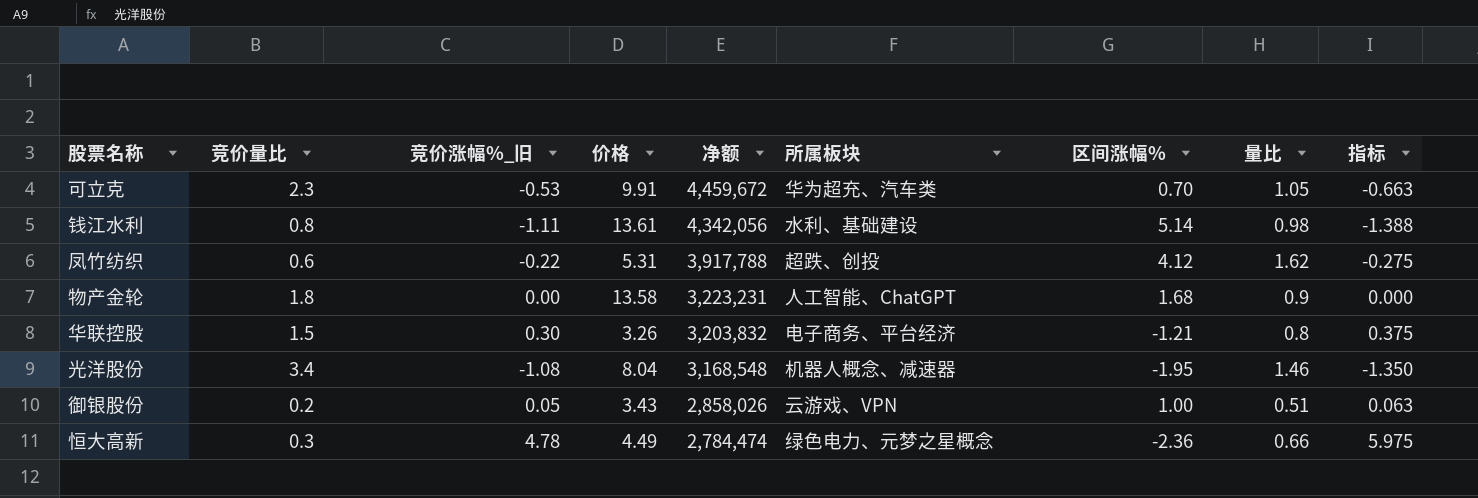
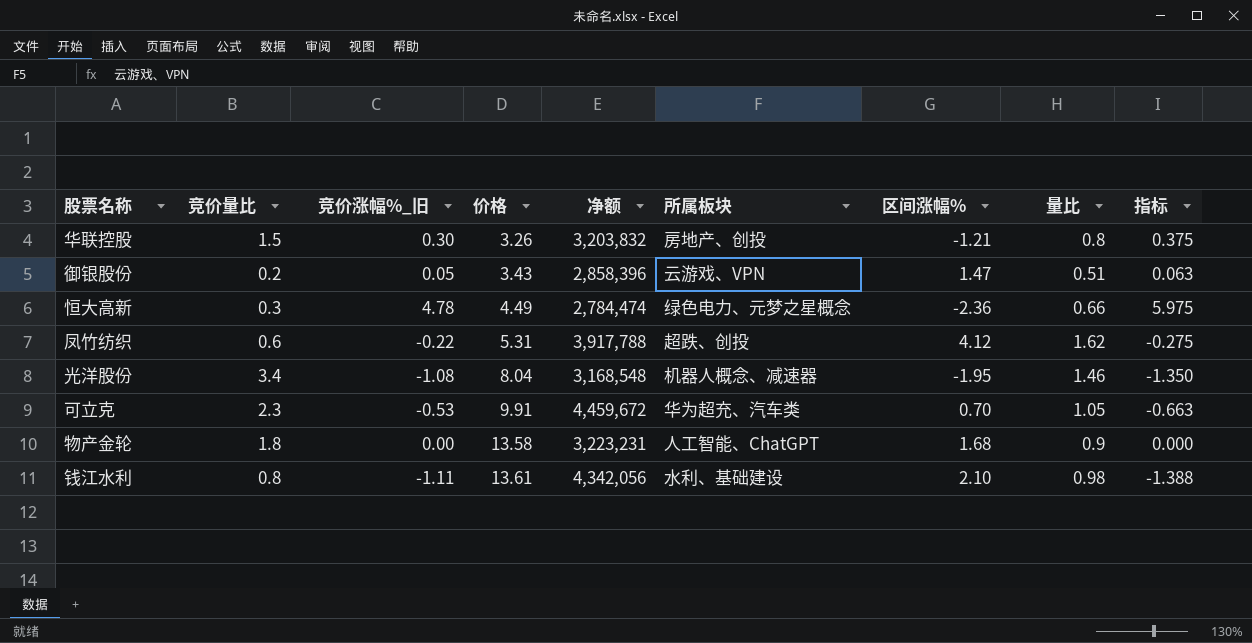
row order: 净额 descending -> 价格 ascending
华联控股 | 所属板块: 电子商务、平台经济 -> 房地产、创投
御银股份 | 净额: 2,858,026 -> 2,858,396
御银股份 | 区间涨幅%: 1.00 -> 1.47
钱江水利 | 区间涨幅%: 5.14 -> 2.10

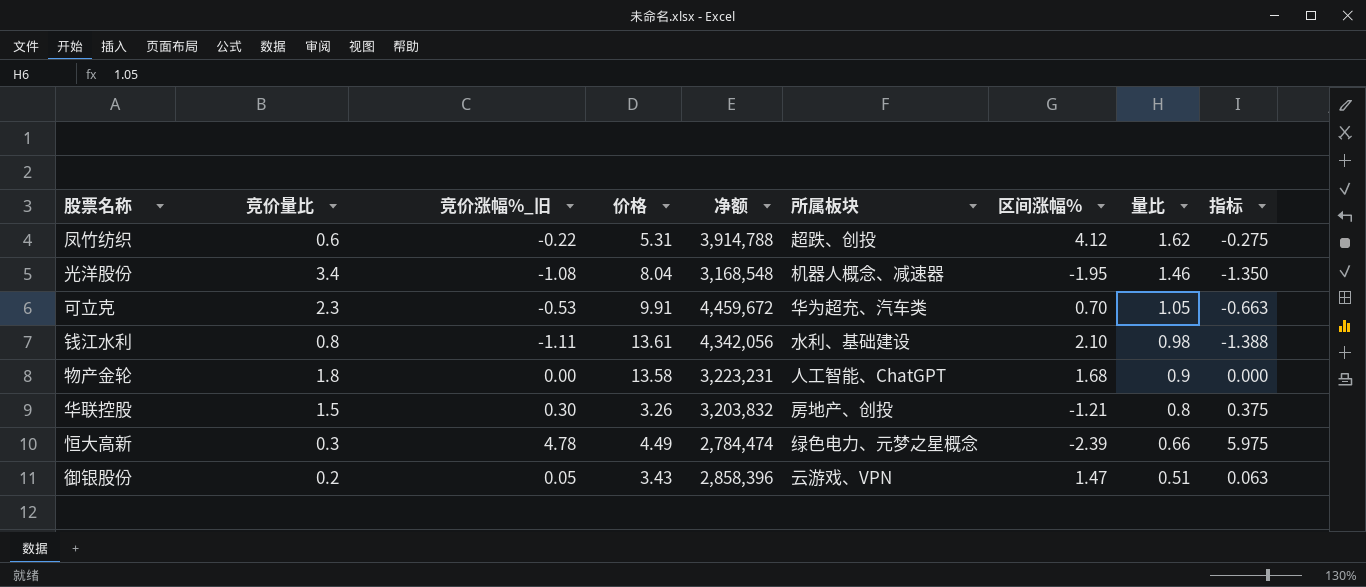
row order: 价格 ascending -> 量比 descending
凤竹纺织 | 净额: 3,917,788 -> 3,914,788
恒大高新 | 区间涨幅%: -2.36 -> -2.39

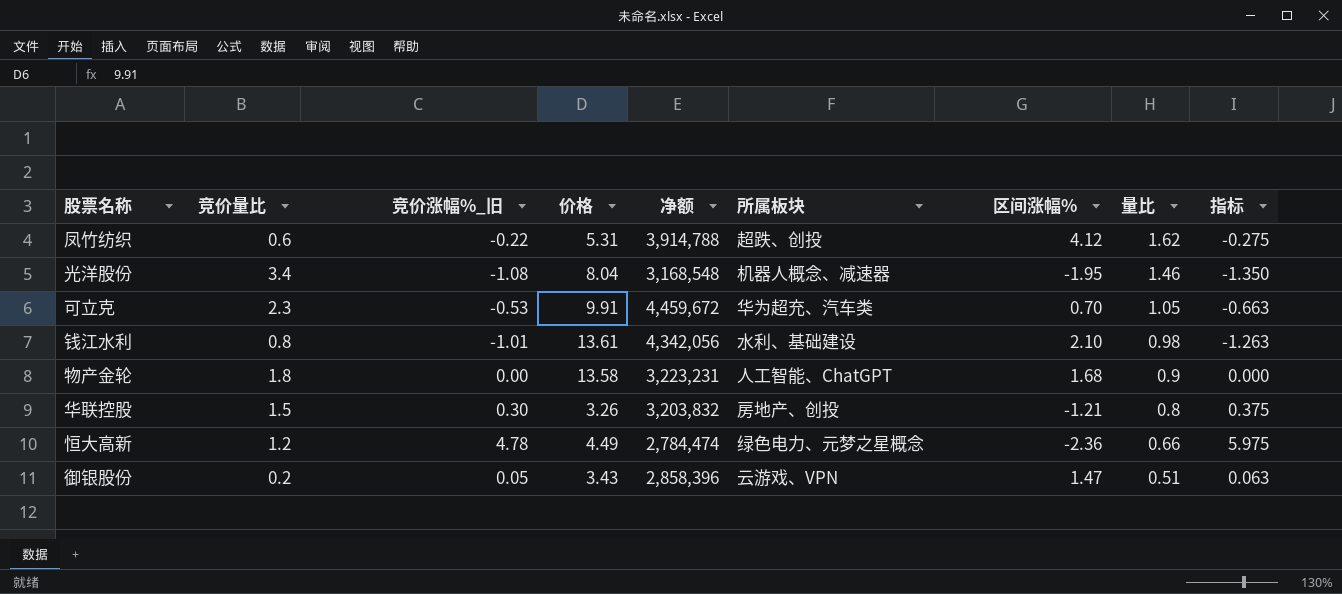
钱江水利 | 竞价涨幅%_旧: -1.11 -> -1.01
钱江水利 | 指标: -1.388 -> -1.263
恒大高新 | 竞价量比: 0.3 -> 1.2
恒大高新 | 区间涨幅%: -2.39 -> -2.36

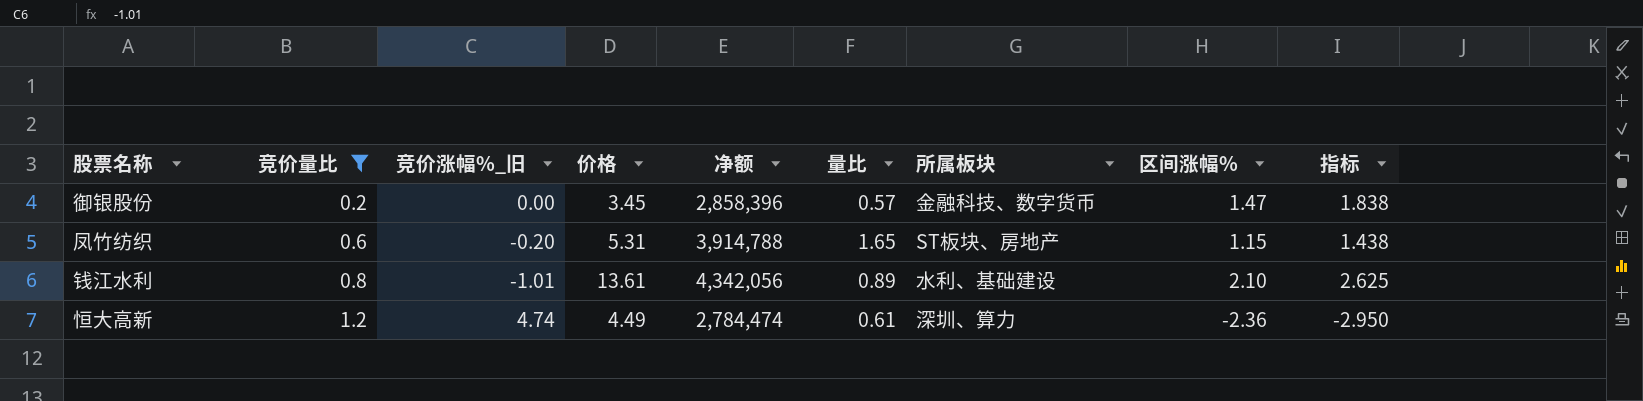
filter: none -> 竞价量比 <= 1.2
row order: 量比 descending -> 竞价量比 ascending
column 量比 | position: 8 -> 6
column 指标 | formula: [竞价涨幅%_旧] * 1.25 -> [区间涨幅%] * 1.25
御银股份 | 竞价涨幅%_旧: 0.05 -> 0.00
御银股份 | 价格: 3.43 -> 3.45
御银股份 | 量比: 0.51 -> 0.57
御银股份 | 所属板块: 云游戏、VPN -> 金融科技、数字货币
凤竹纺织 | 竞价涨幅%_旧: -0.22 -> -0.20
凤竹纺织 | 量比: 1.62 -> 1.65
凤竹纺织 | 所属板块: 超跌、创投 -> ST板块、房地产
凤竹纺织 | 区间涨幅%: 4.12 -> 1.15
钱江水利 | 量比: 0.98 -> 0.89
恒大高新 | 竞价涨幅%_旧: 4.78 -> 4.74
恒大高新 | 量比: 0.66 -> 0.61
恒大高新 | 所属板块: 绿色电力、元梦之星概念 -> 深圳、算力

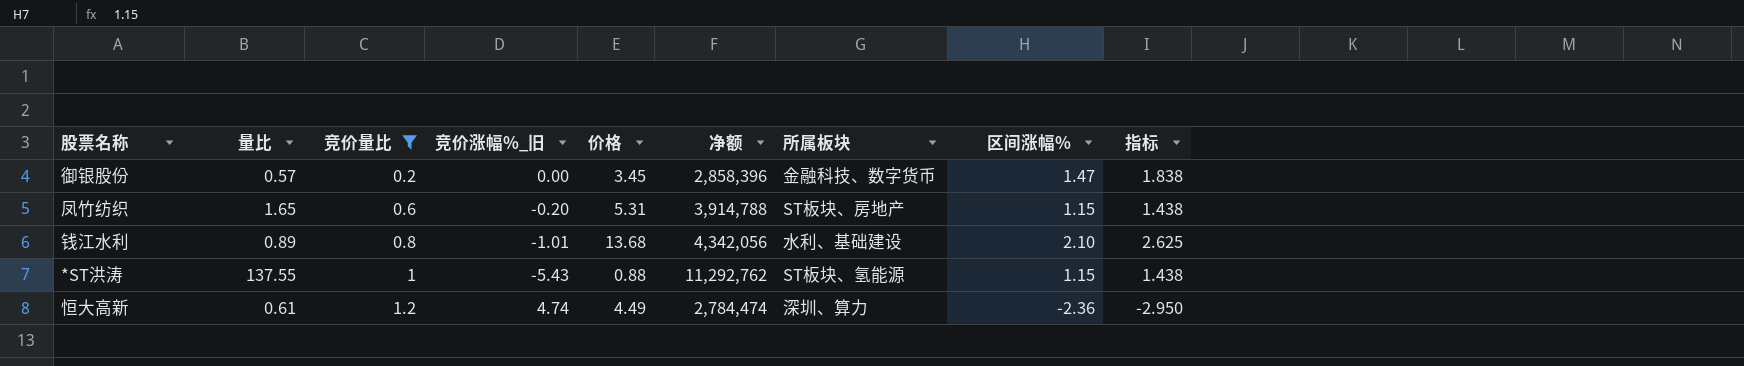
column 量比 | position: 6 -> 2
钱江水利 | 价格: 13.61 -> 13.68
row *ST洪涛: none -> 137.55 | 1 | -5.43 | 0.88 | 11,292,762 | ST板块、氢能源 | 1.15 | 1.438

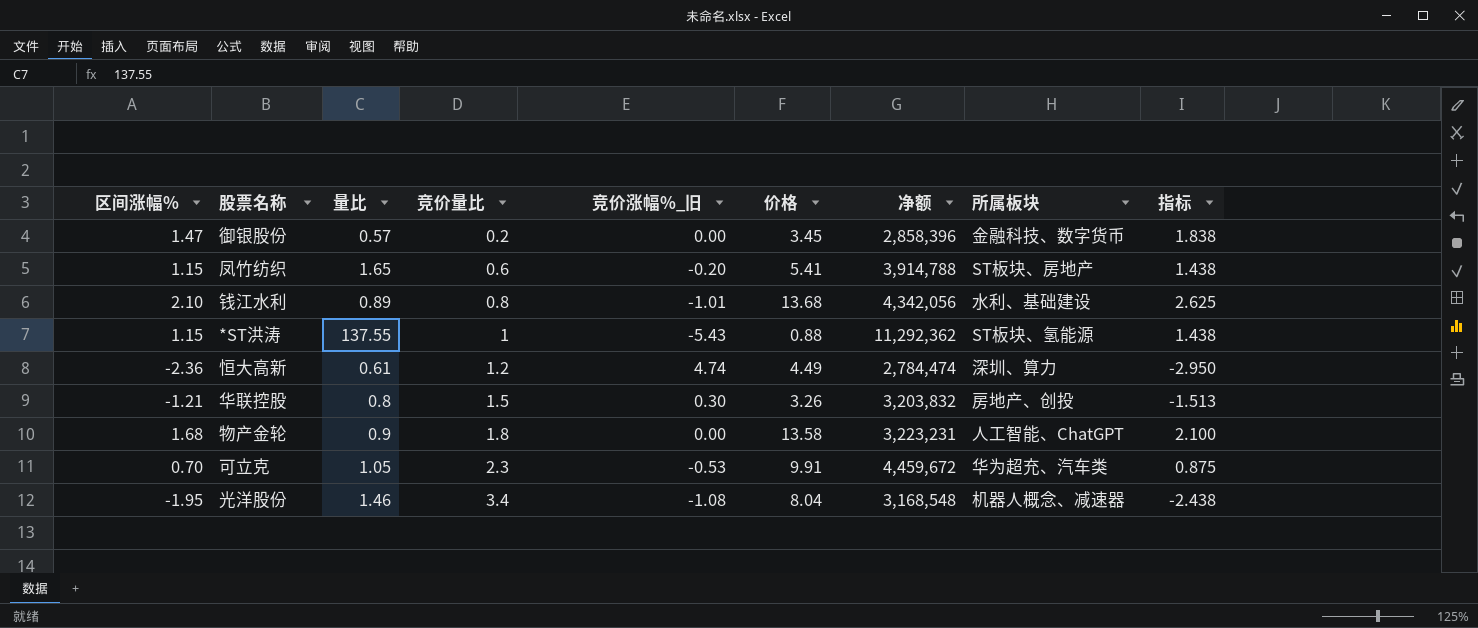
filter: 竞价量比 <= 1.2 -> none
column 区间涨幅% | position: 8 -> 1
凤竹纺织 | 价格: 5.31 -> 5.41
*ST洪涛 | 净额: 11,292,762 -> 11,292,362

